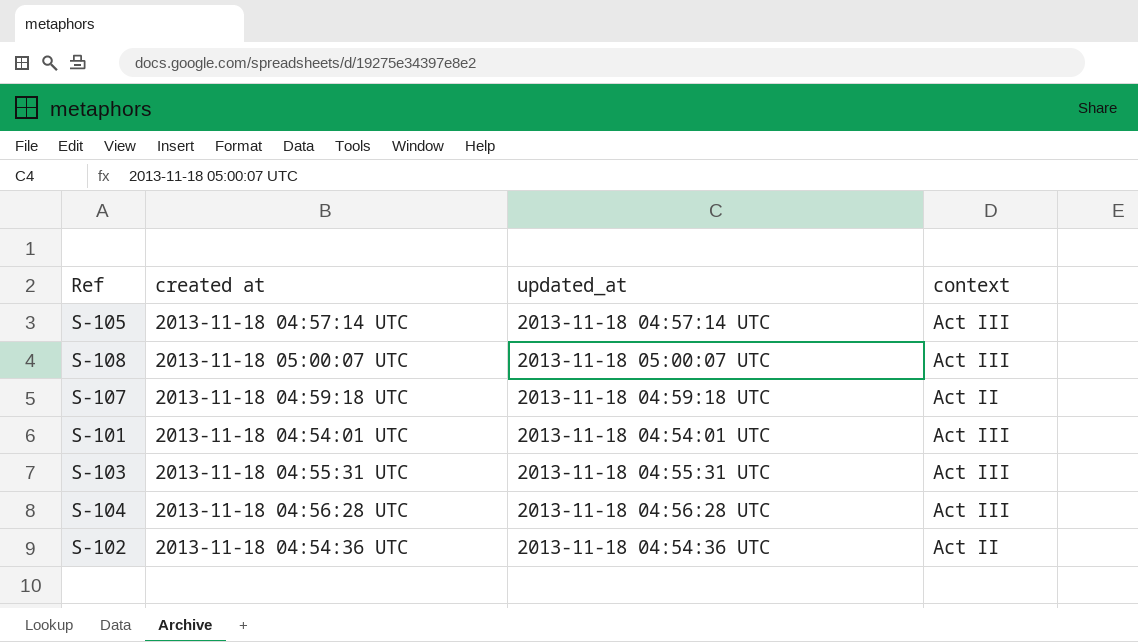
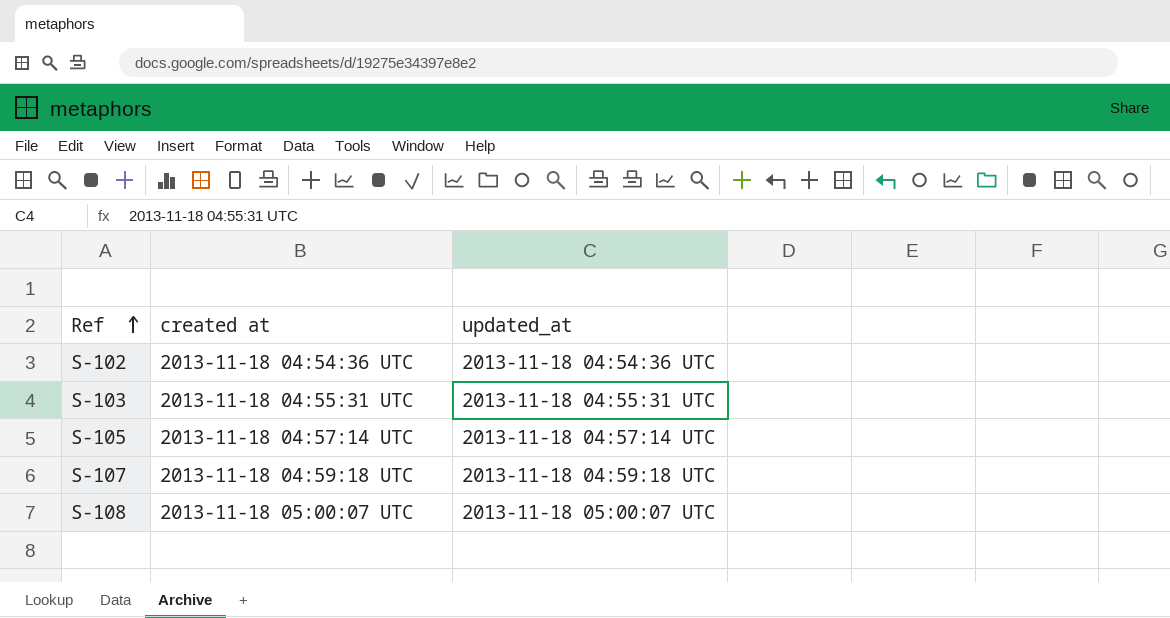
row order: none -> Ref ascending
column context | position: 4 -> none
row S-101: 2013-11-18 04:54:01 UTC | 2013-11-18 04:54:01 UTC | Act III -> none
row S-104: 2013-11-18 04:56:28 UTC | 2013-11-18 04:56:28 UTC | Act III -> none

